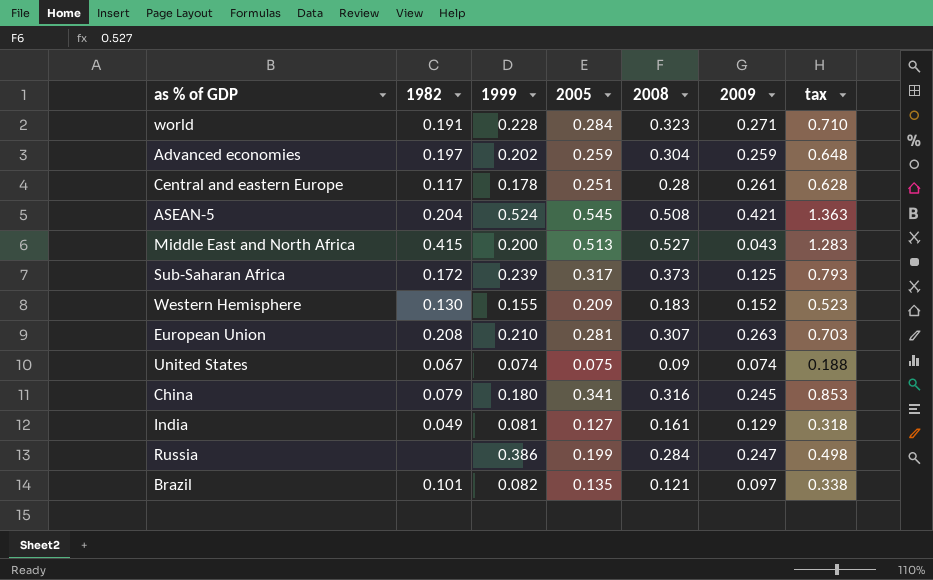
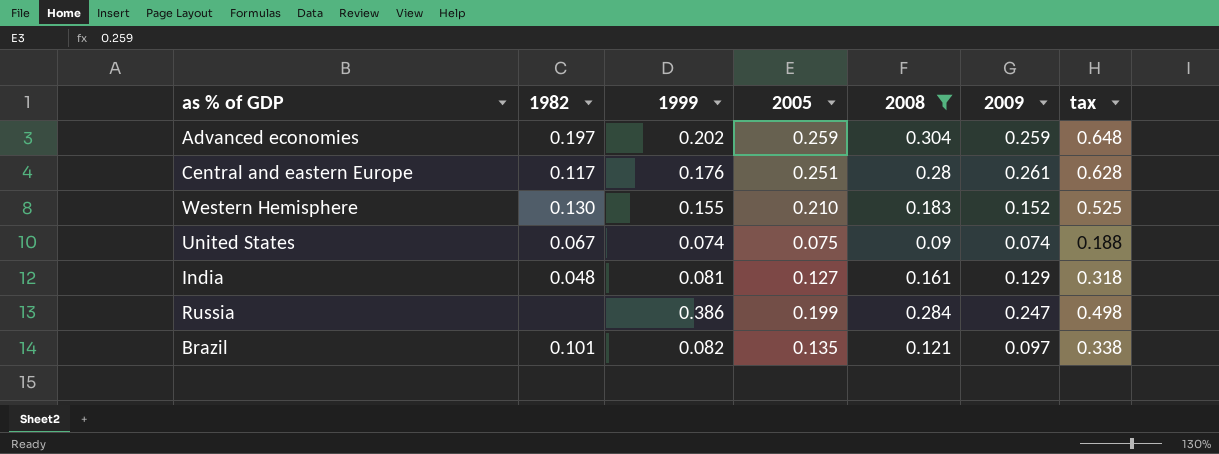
filter: none -> 2008 <= 0.304
Central and eastern Europe | 1999: 0.178 -> 0.176
Western Hemisphere | 2005: 0.209 -> 0.210
Western Hemisphere | tax: 0.523 -> 0.525
India | 1982: 0.049 -> 0.048

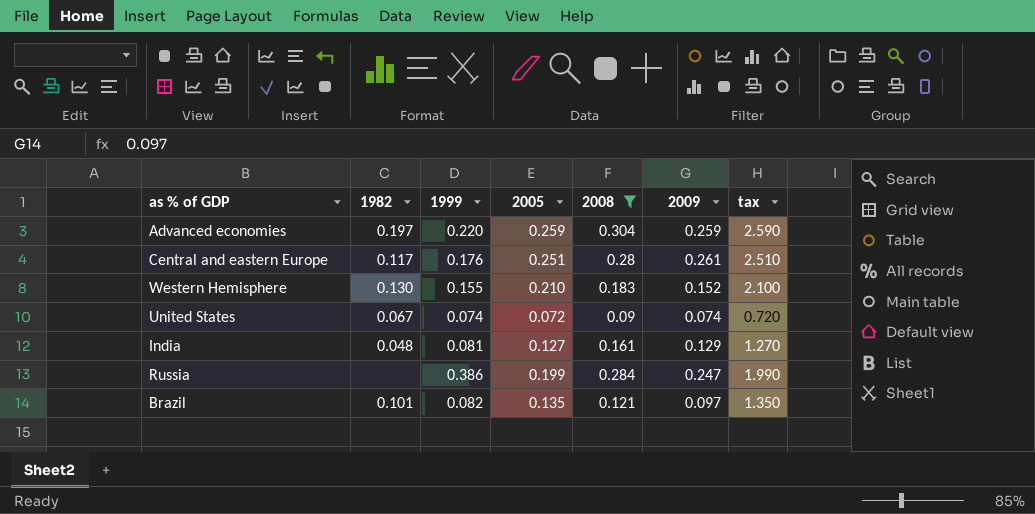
column tax | formula: [2005] * 2.5 -> [2005] * 10
Advanced economies | 1999: 0.202 -> 0.220
United States | 2005: 0.075 -> 0.072

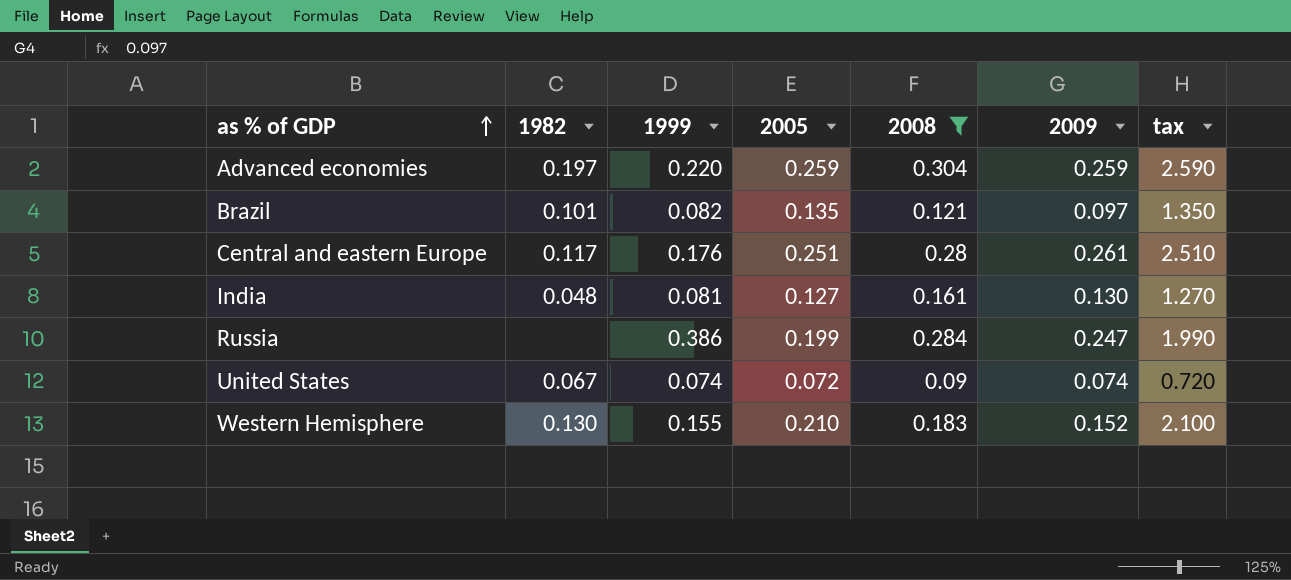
row order: none -> as % of GDP ascending
India | 2009: 0.129 -> 0.130

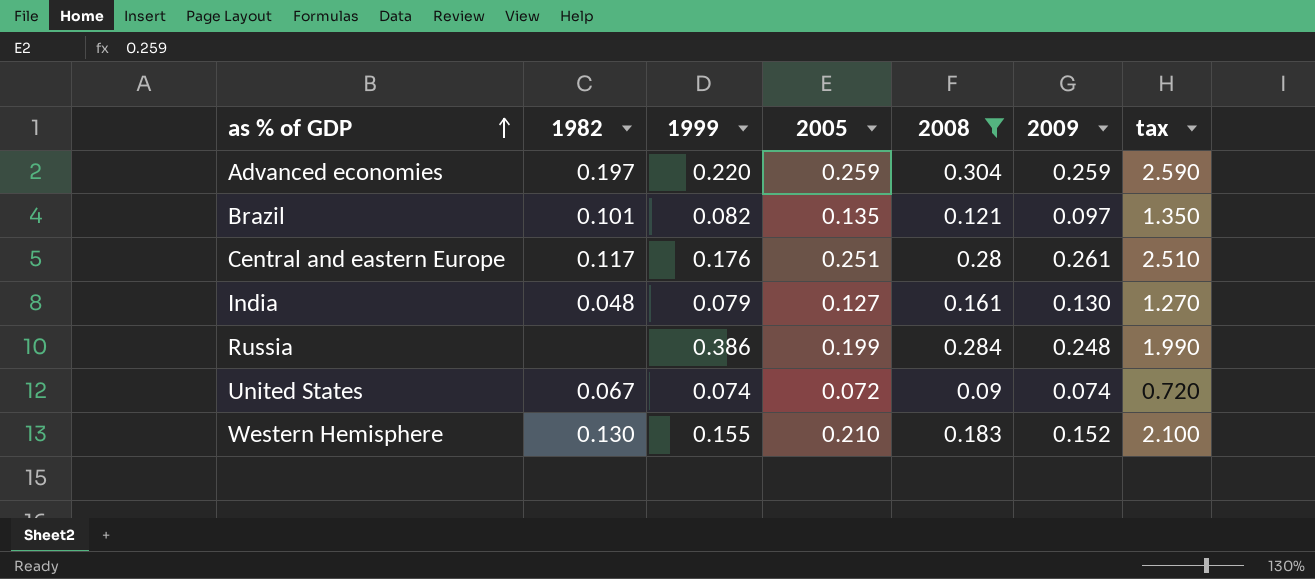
India | 1999: 0.081 -> 0.079
Russia | 2009: 0.247 -> 0.248

